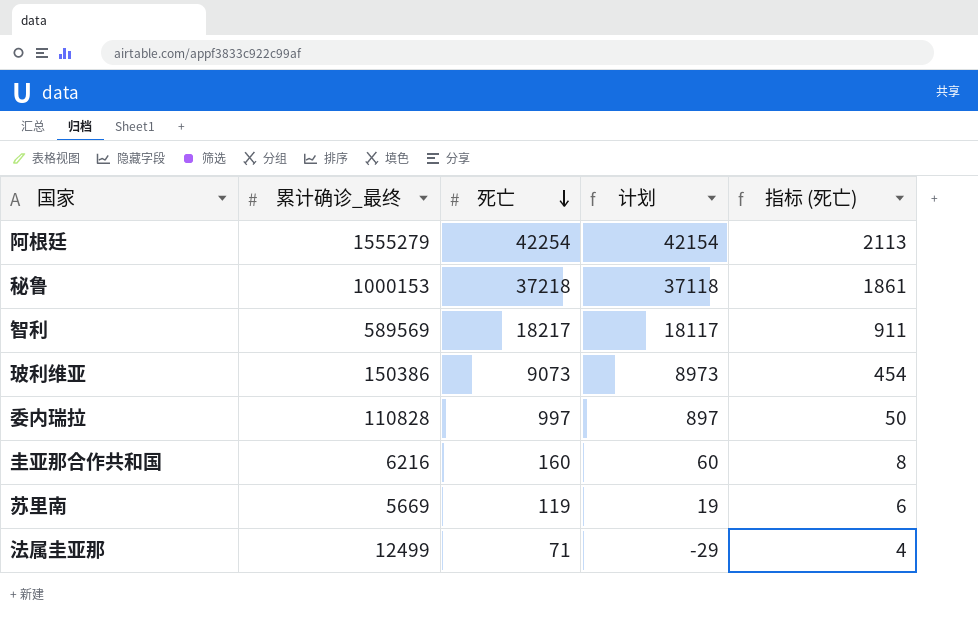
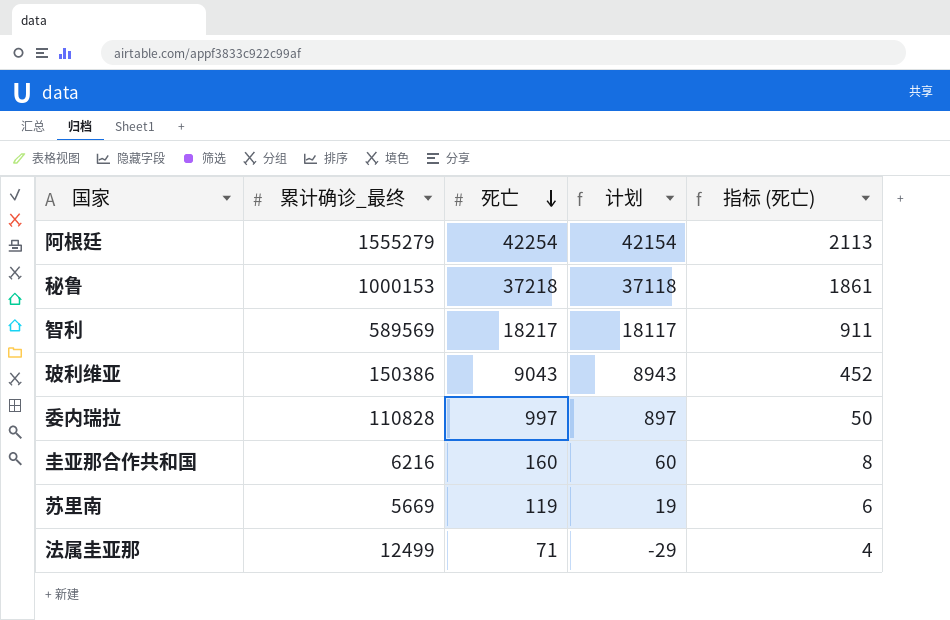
玻利维亚 | 死亡: 9073 -> 9043
玻利维亚 | 计划: 8973 -> 8943
玻利维亚 | 指标 (死亡): 454 -> 452

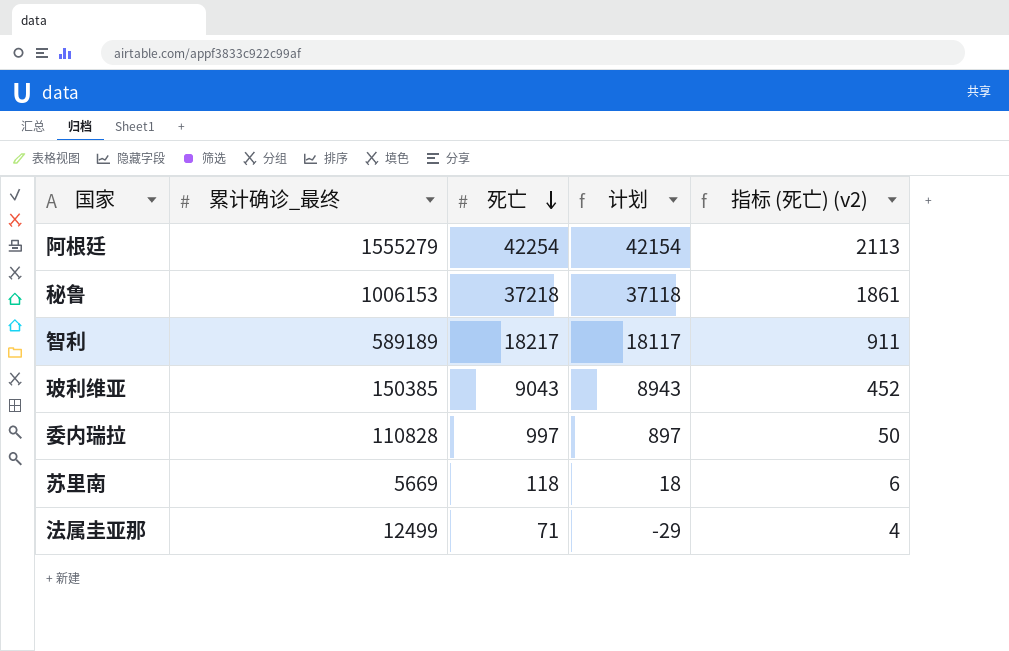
column name: 指标 (死亡) -> 指标 (死亡) (v2)
row 圭亚那合作共和国: 6216 | 160 | 60 | 8 -> none
秘鲁 | 累计确诊_最终: 1000153 -> 1006153
智利 | 累计确诊_最终: 589569 -> 589189
玻利维亚 | 累计确诊_最终: 150386 -> 150385
苏里南 | 死亡: 119 -> 118
苏里南 | 计划: 19 -> 18

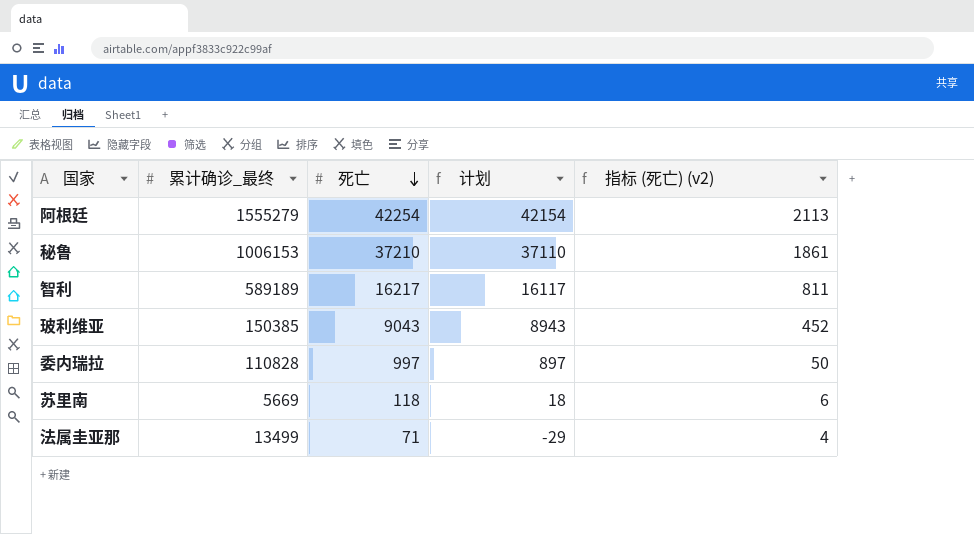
秘鲁 | 死亡: 37218 -> 37210
秘鲁 | 计划: 37118 -> 37110
智利 | 死亡: 18217 -> 16217
智利 | 计划: 18117 -> 16117
智利 | 指标 (死亡) (v2): 911 -> 811
法属圭亚那 | 累计确诊_最终: 12499 -> 13499

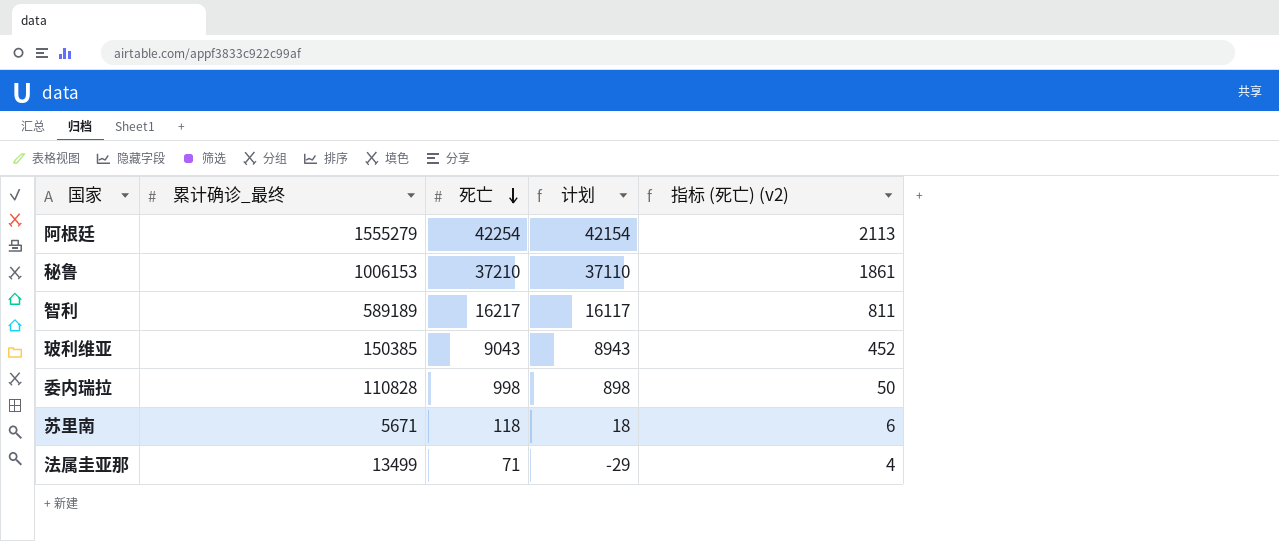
委内瑞拉 | 死亡: 997 -> 998
委内瑞拉 | 计划: 897 -> 898
苏里南 | 累计确诊_最终: 5669 -> 5671

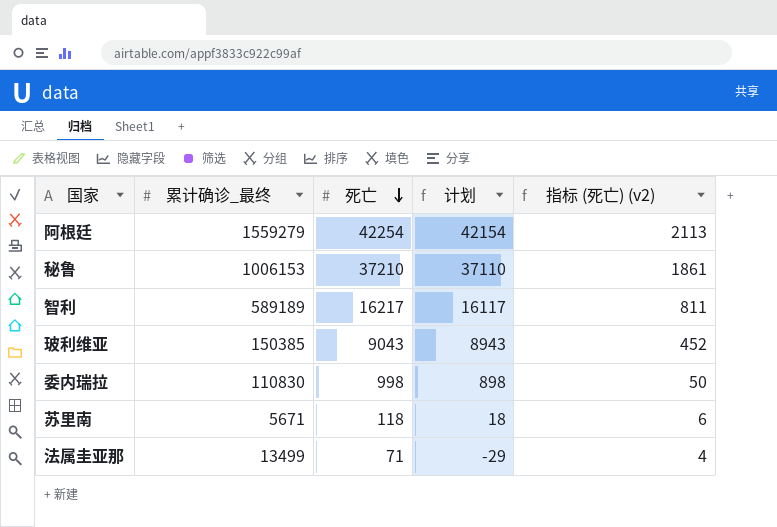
阿根廷 | 累计确诊_最终: 1555279 -> 1559279
委内瑞拉 | 累计确诊_最终: 110828 -> 110830

